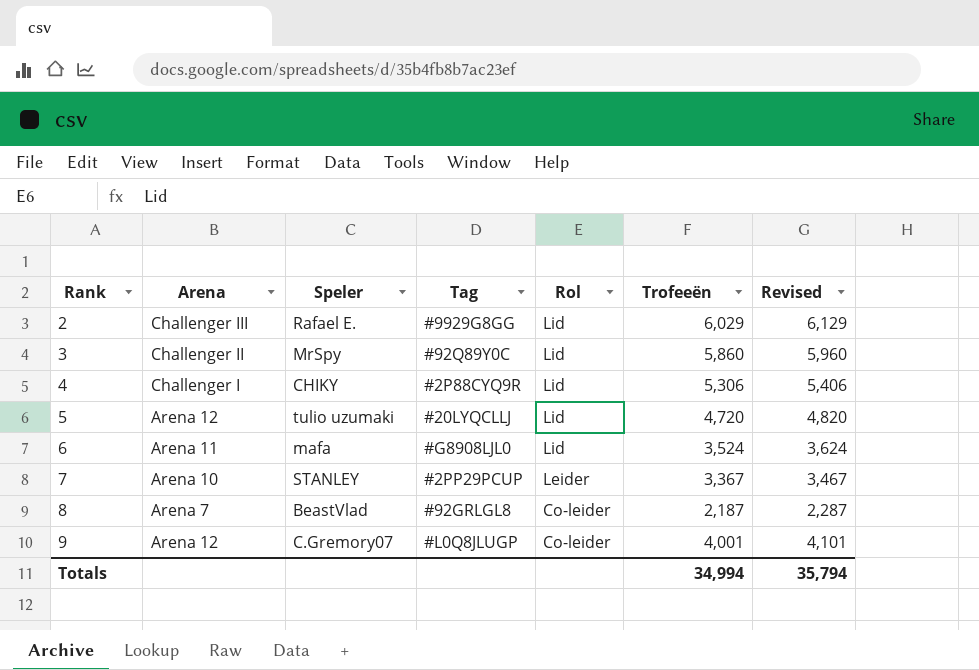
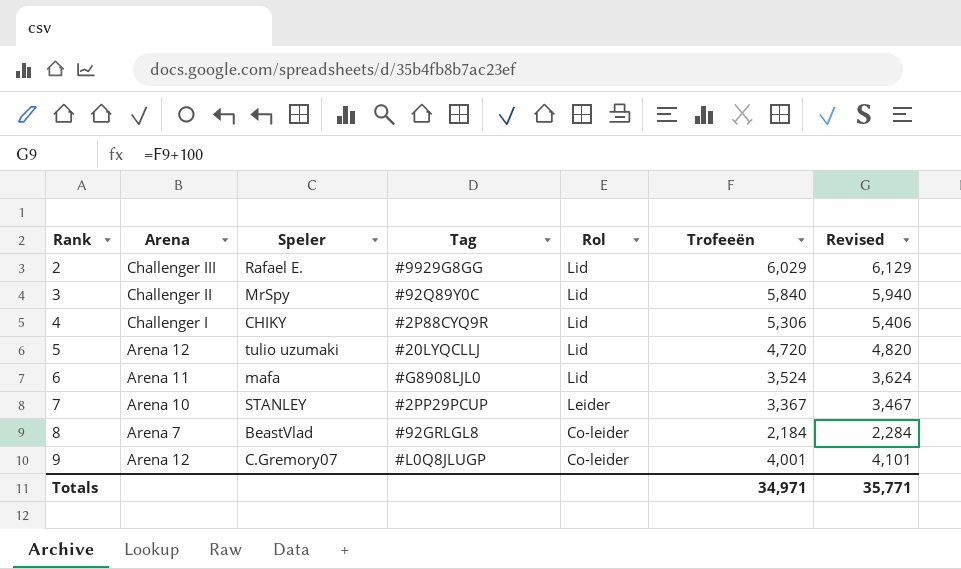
3 | Trofeeën: 5,860 -> 5,840
3 | Revised: 5,960 -> 5,940
8 | Trofeeën: 2,187 -> 2,184
8 | Revised: 2,287 -> 2,284
Totals | Trofeeën: 34,994 -> 34,971
Totals | Revised: 35,794 -> 35,771

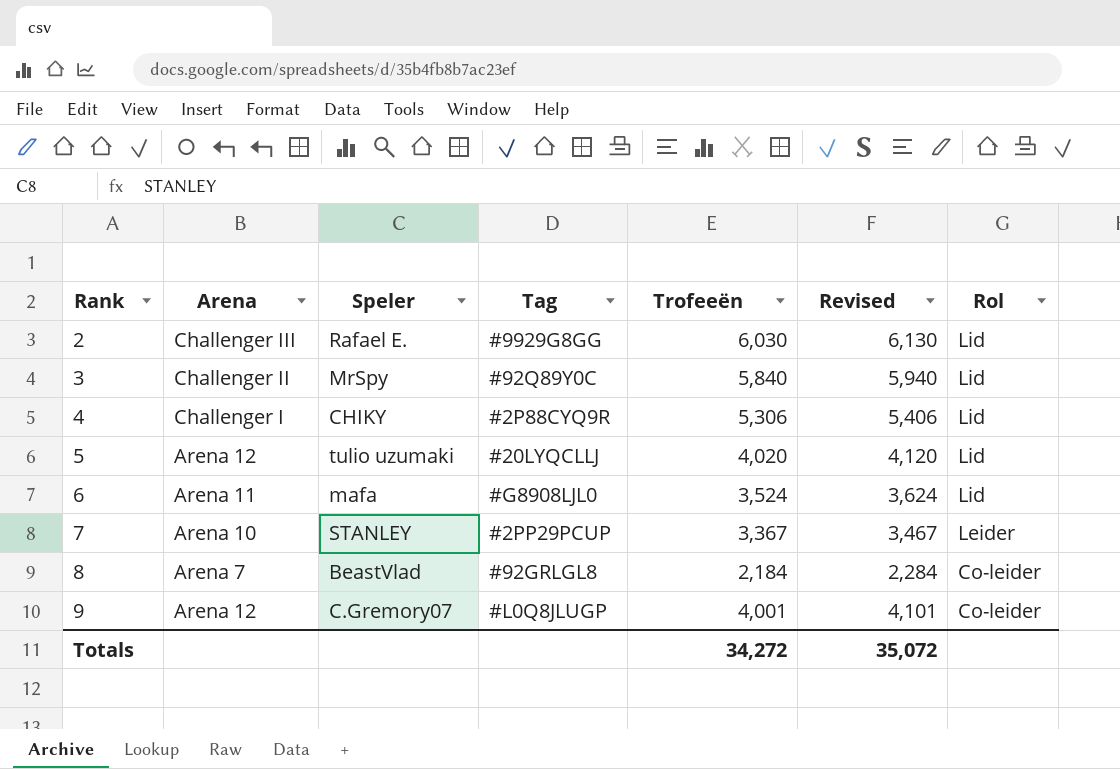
column Rol | position: 5 -> 7
2 | Trofeeën: 6,029 -> 6,030
2 | Revised: 6,129 -> 6,130
5 | Trofeeën: 4,720 -> 4,020
5 | Revised: 4,820 -> 4,120
Totals | Trofeeën: 34,971 -> 34,272
Totals | Revised: 35,771 -> 35,072

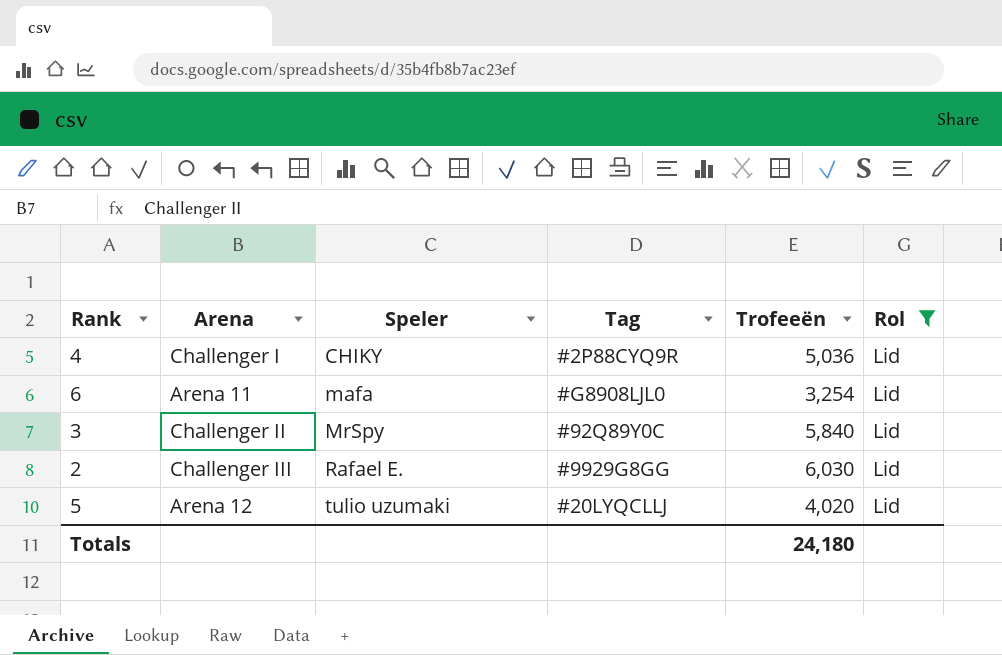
filter: none -> Rol = Lid
row order: Rank ascending -> Speler ascending
column Revised | formula: [Trofeeën] + 100 -> none
4 | Trofeeën: 5,306 -> 5,036
6 | Trofeeën: 3,524 -> 3,254
Totals | Trofeeën: 34,272 -> 24,180

